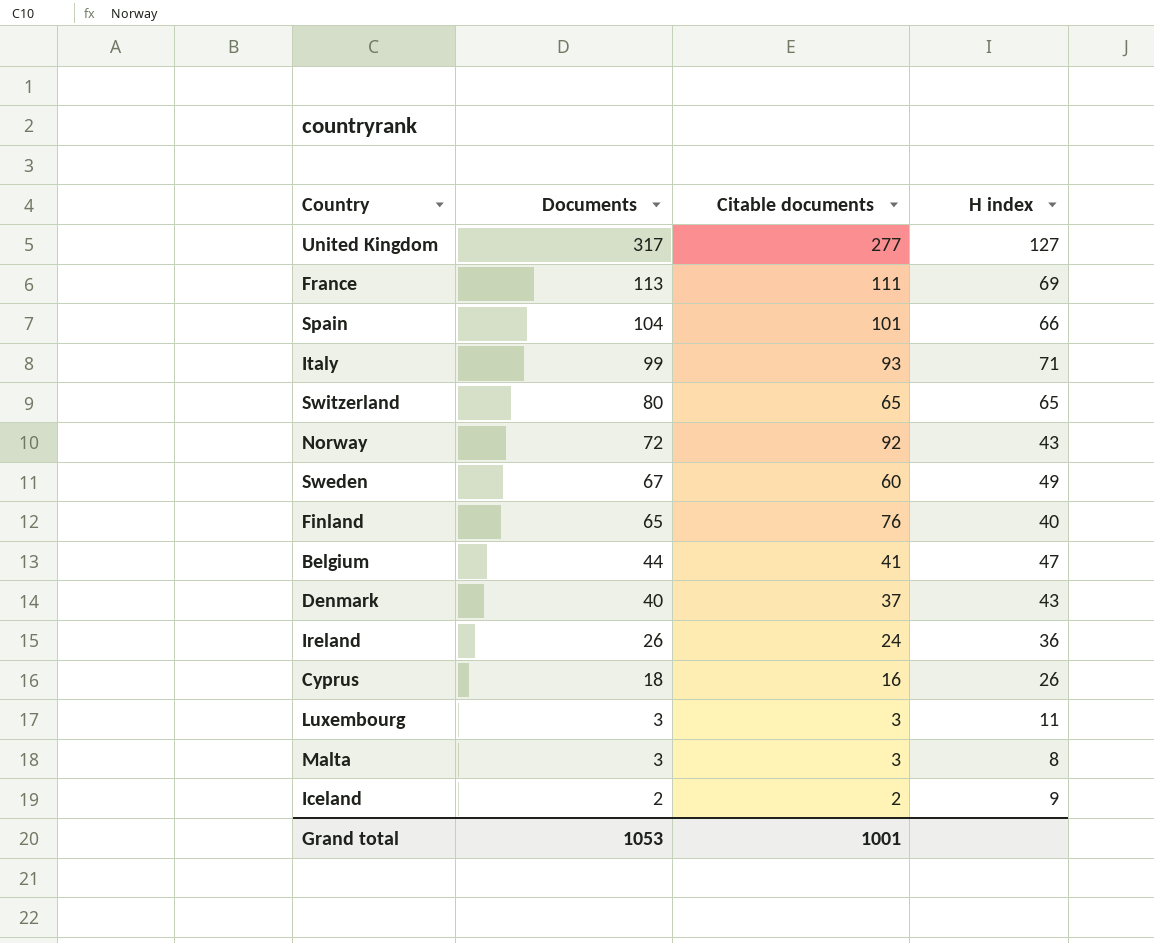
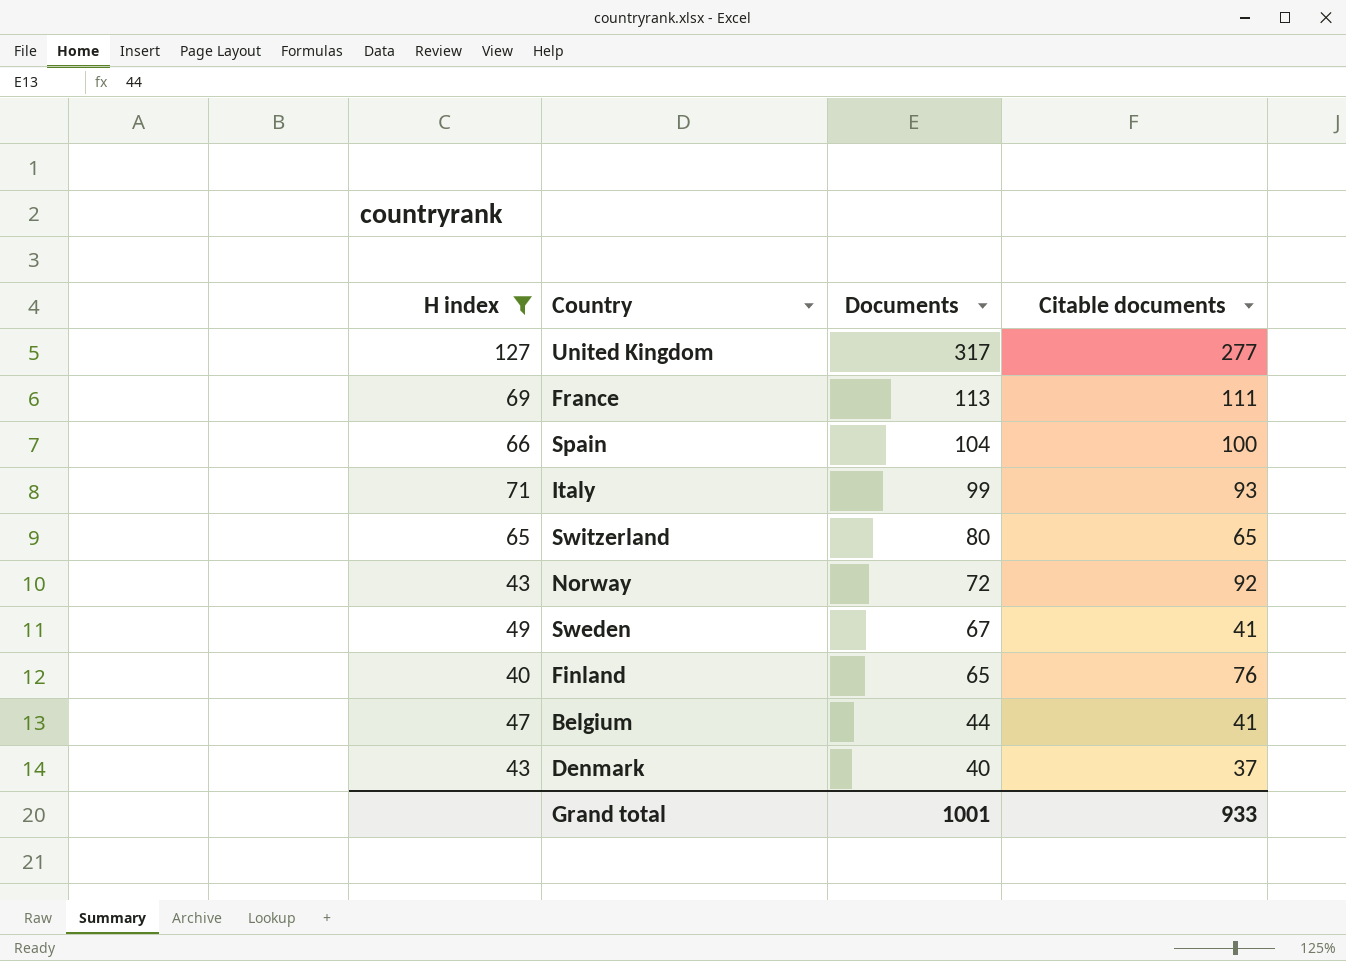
filter: none -> H index >= 40
column H index | position: 4 -> 1
Spain | Citable documents: 101 -> 100
Sweden | Citable documents: 60 -> 41
Grand total | Documents: 1053 -> 1001
Grand total | Citable documents: 1001 -> 933

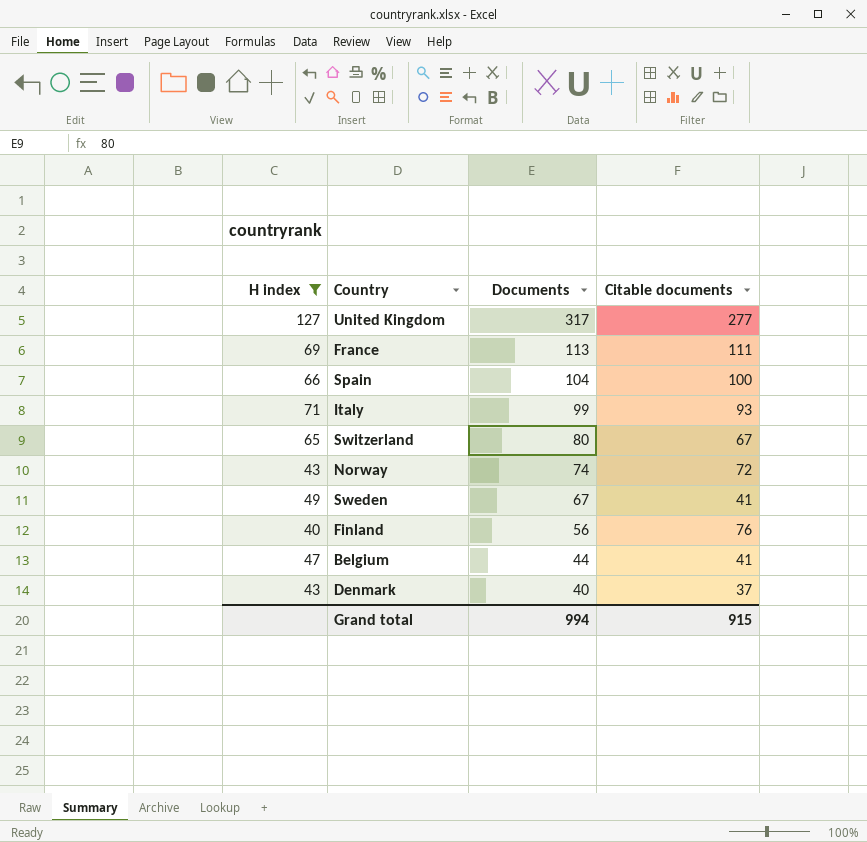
Switzerland | Citable documents: 65 -> 67
Norway | Documents: 72 -> 74
Norway | Citable documents: 92 -> 72
Finland | Documents: 65 -> 56
Grand total | Documents: 1001 -> 994
Grand total | Citable documents: 933 -> 915

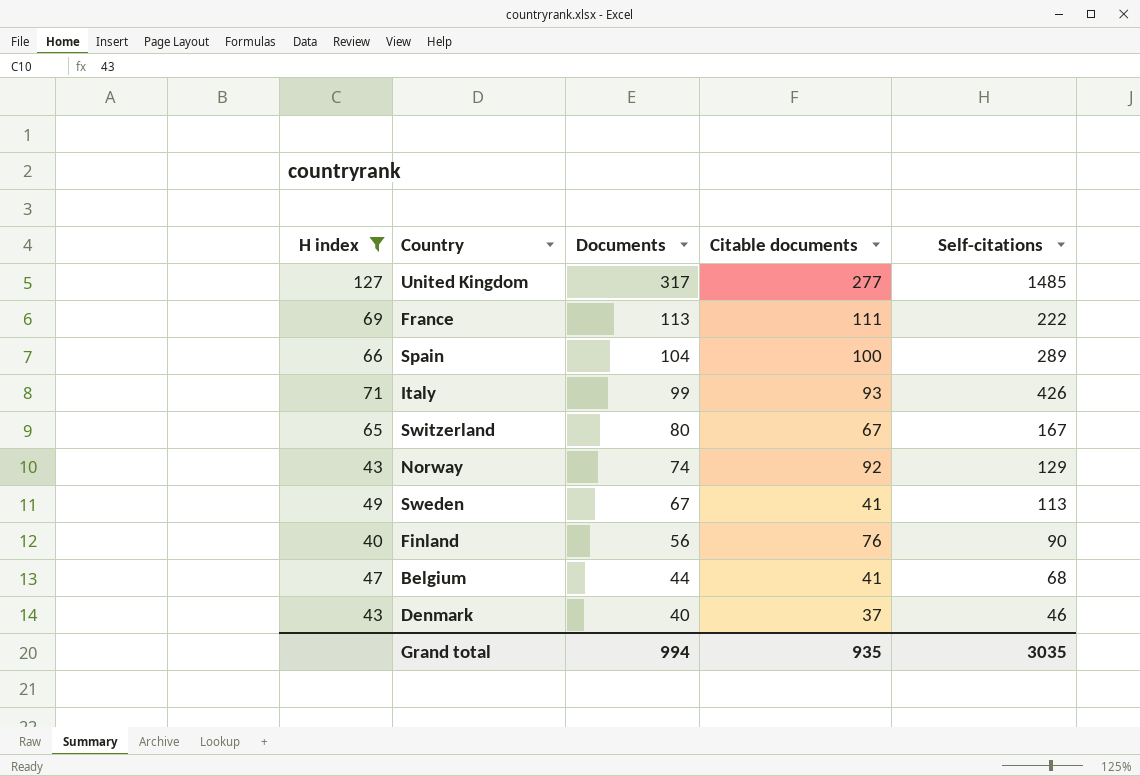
column Self-citations | position: none -> 5
Norway | Citable documents: 72 -> 92
Grand total | Citable documents: 915 -> 935

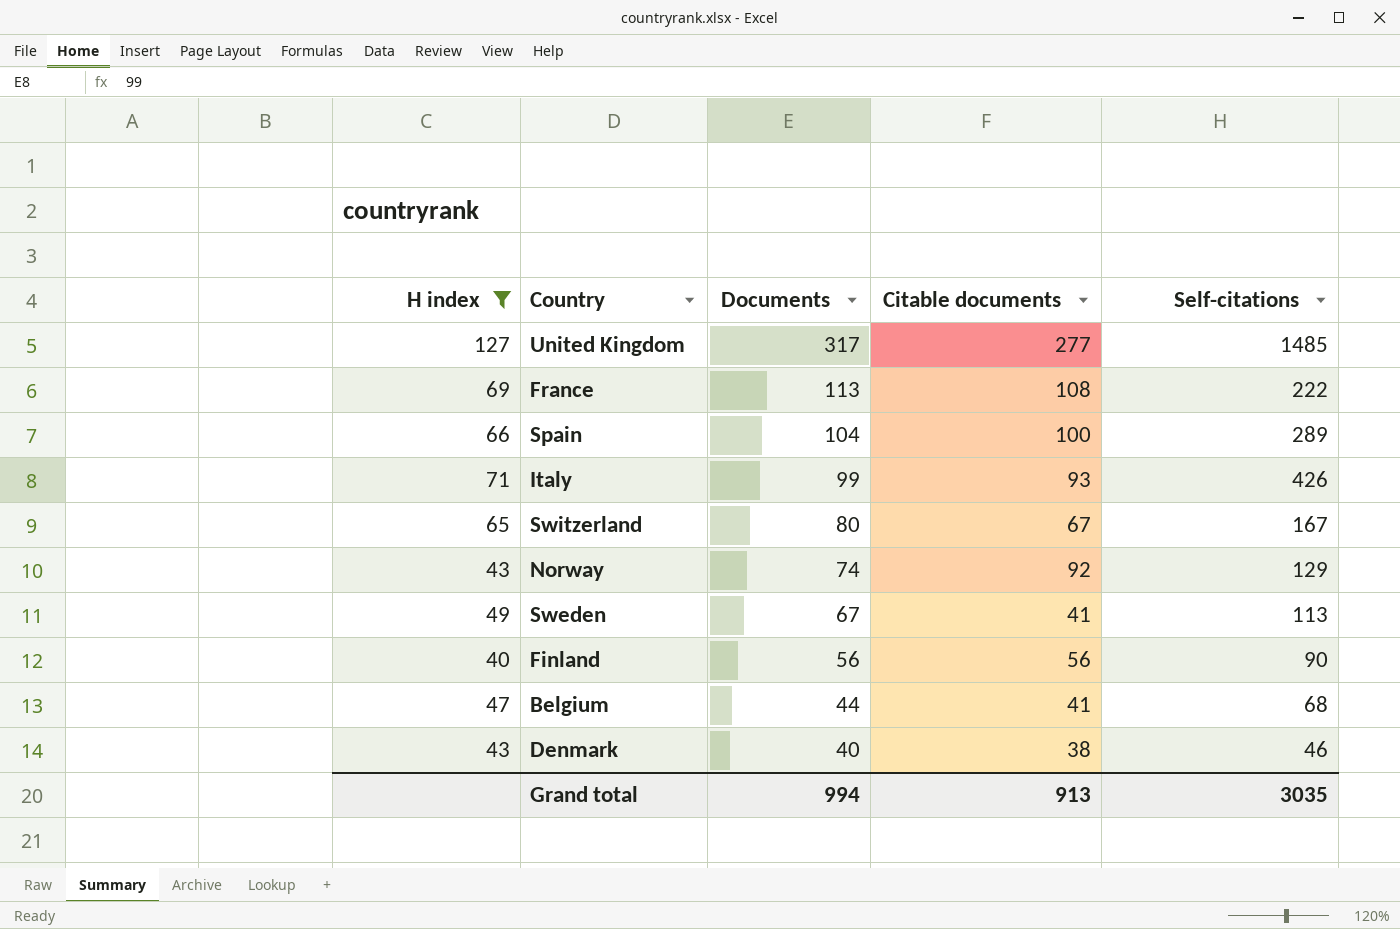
France | Citable documents: 111 -> 108
Finland | Citable documents: 76 -> 56
Denmark | Citable documents: 37 -> 38
Grand total | Citable documents: 935 -> 913

